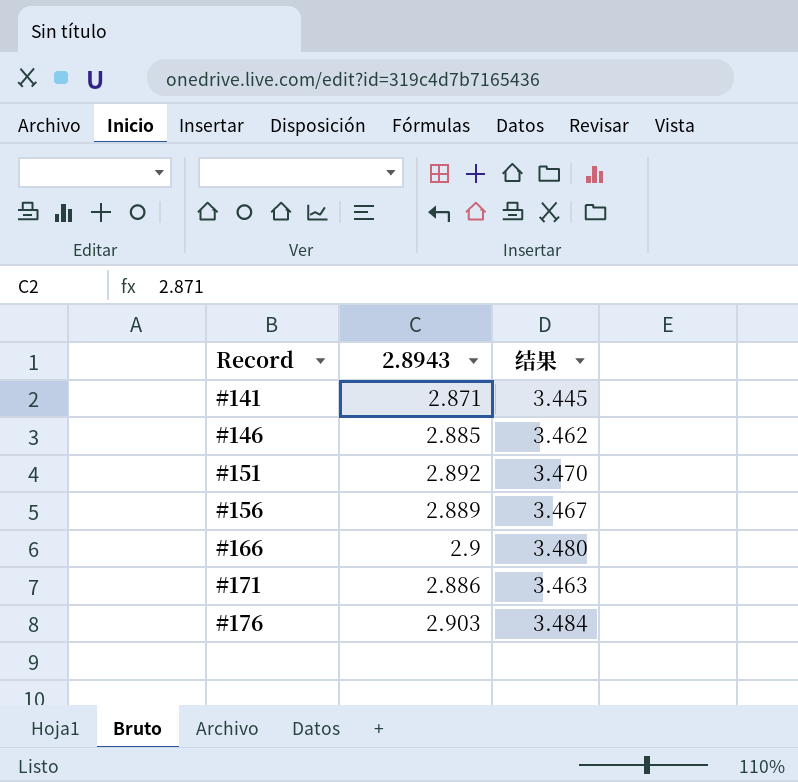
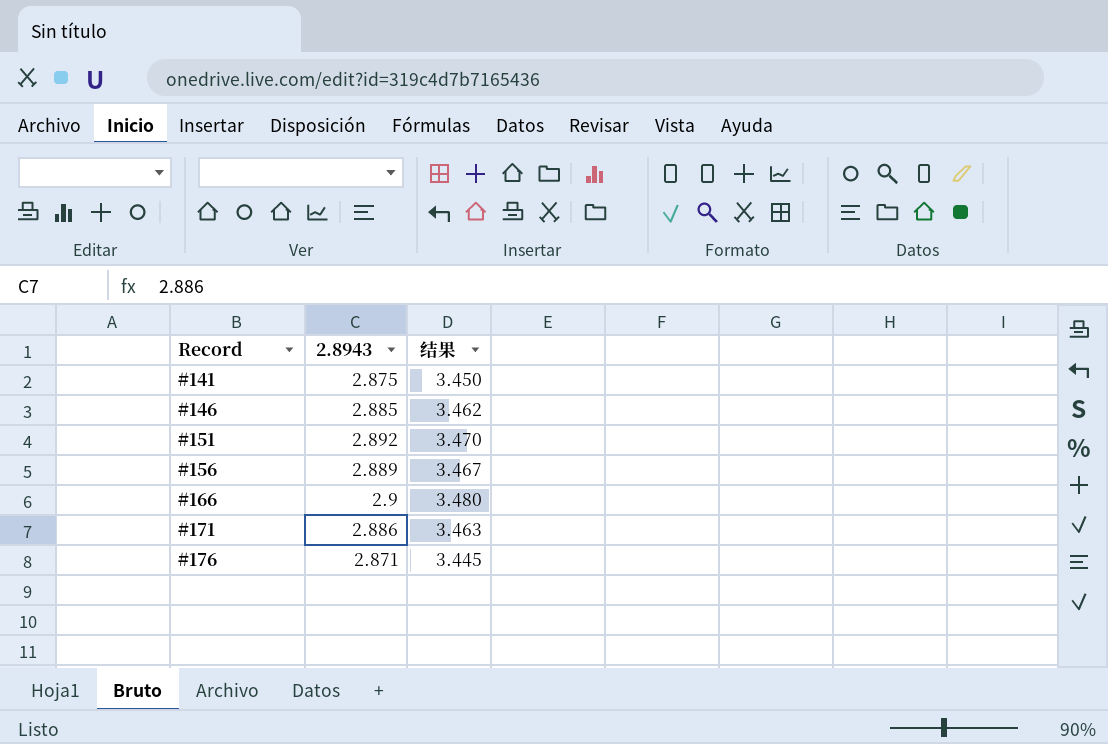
#141 | 2.8943: 2.871 -> 2.875
#141 | 结果: 3.445 -> 3.450
#176 | 2.8943: 2.903 -> 2.871
#176 | 结果: 3.484 -> 3.445

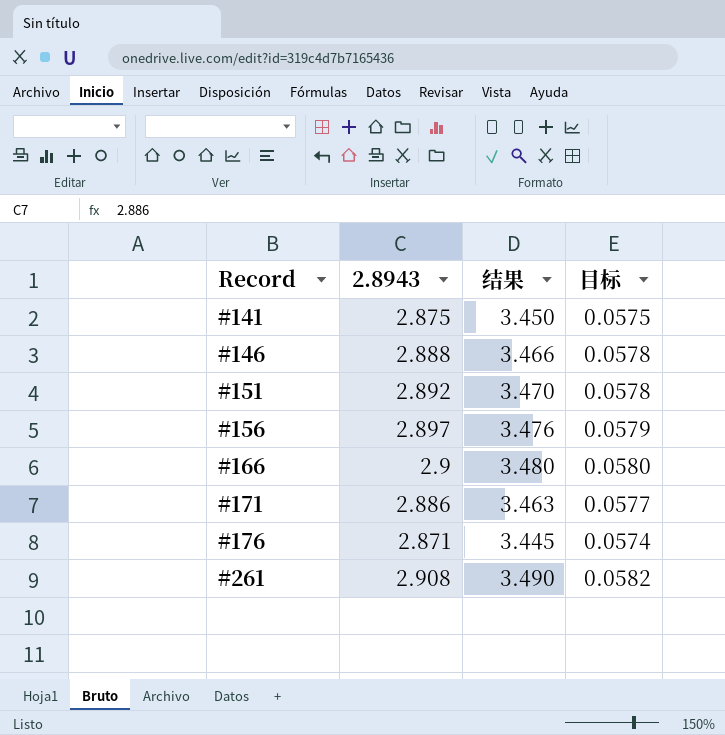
column 目标 | formula: none -> [2.8943] * 0.02
#146 | 2.8943: 2.885 -> 2.888
#146 | 结果: 3.462 -> 3.466
#156 | 2.8943: 2.889 -> 2.897
#156 | 结果: 3.467 -> 3.476
row #261: none -> 2.908 | 3.490 | 0.0582

